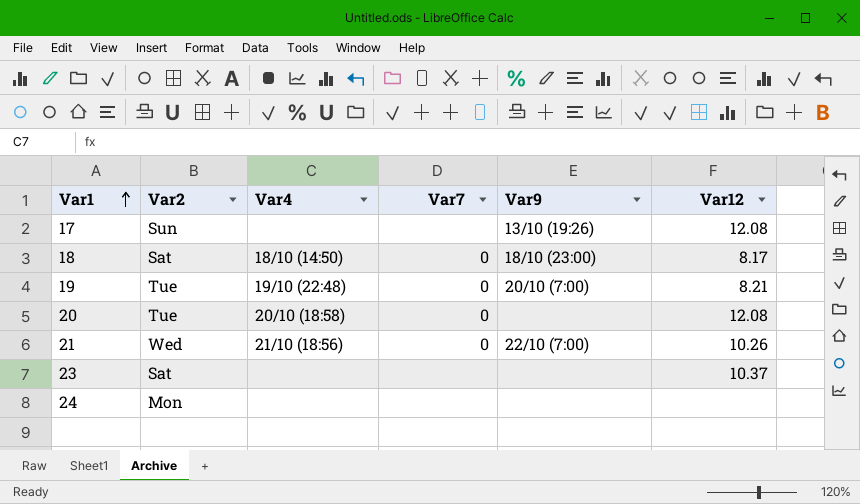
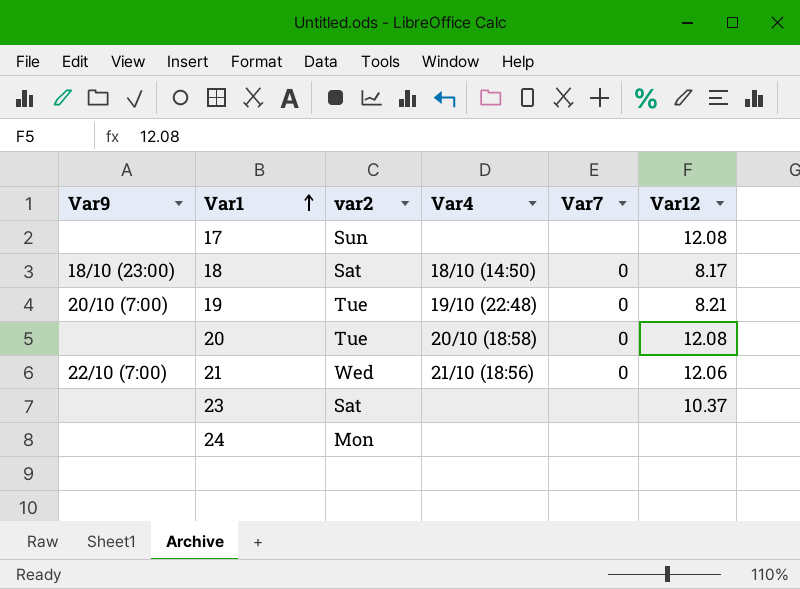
column Var9 | position: 5 -> 1
column name: Var2 -> var2
17 | Var9: 13/10 (19:26) -> none
21 | Var12: 10.26 -> 12.06

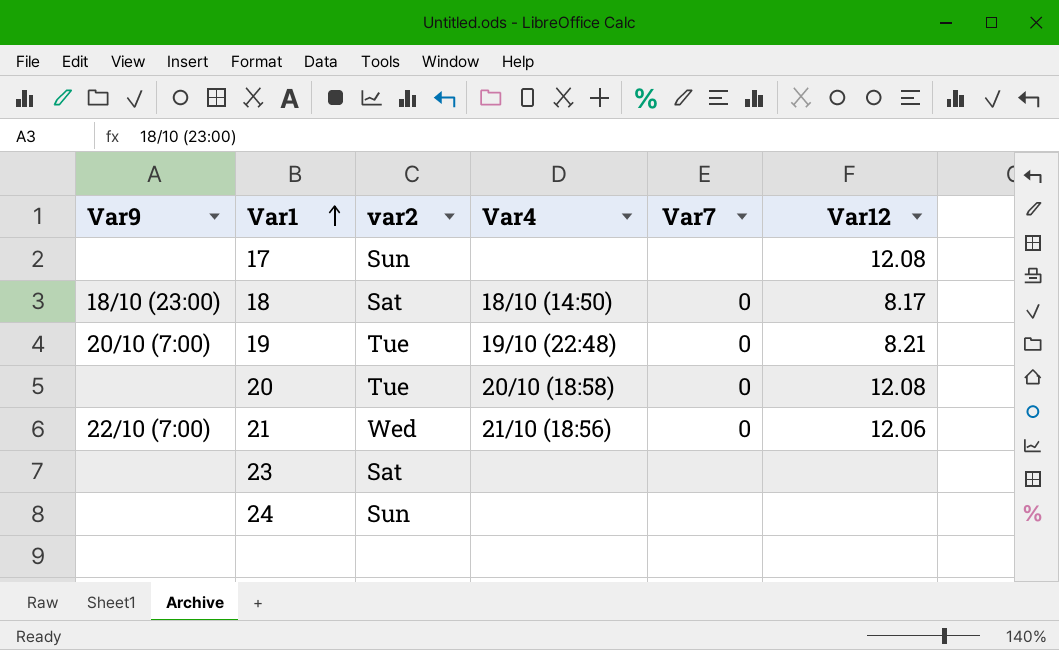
23 | Var12: 10.37 -> none
24 | var2: Mon -> Sun

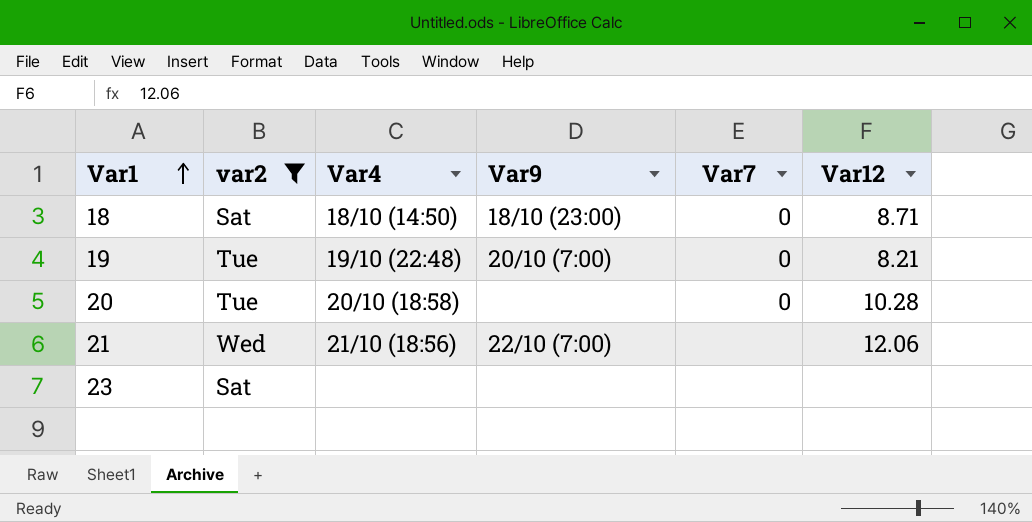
filter: none -> var2 != Sun
column Var9 | position: 1 -> 4
18 | Var12: 8.17 -> 8.71
20 | Var12: 12.08 -> 10.28
21 | Var7: 0 -> none

